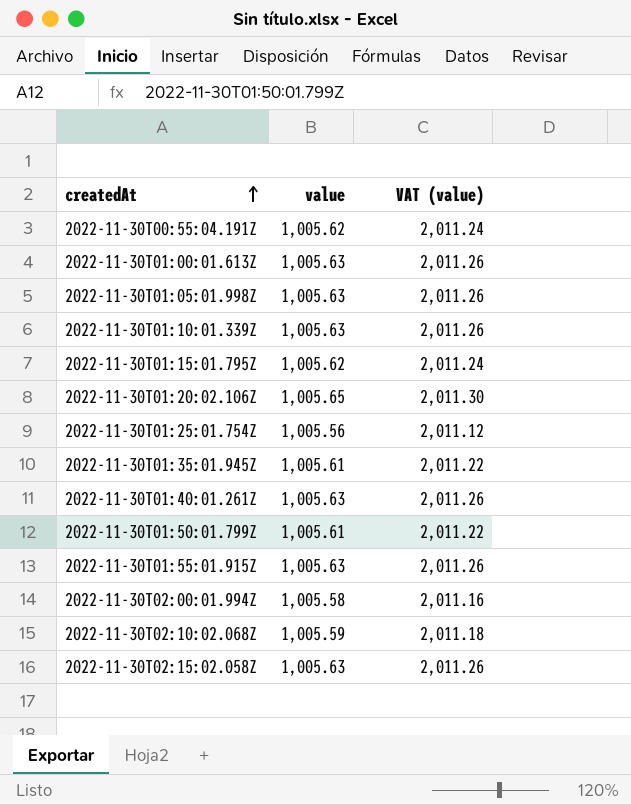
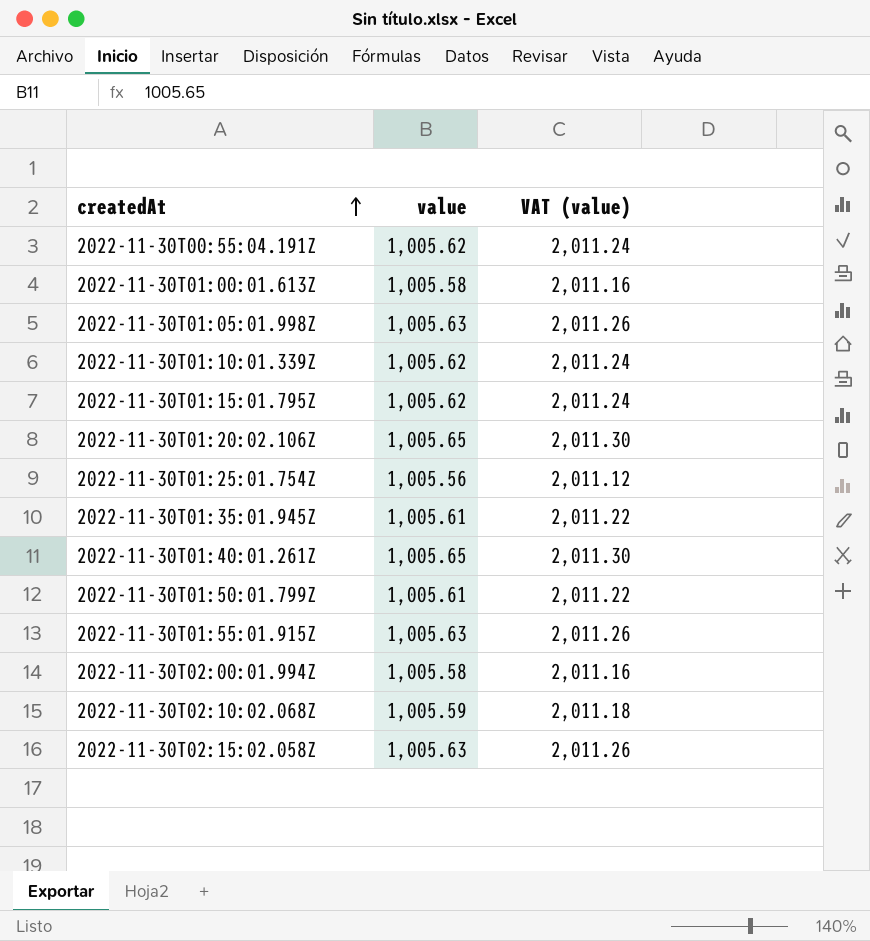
2022-11-30T01:00:01.613Z | value: 1,005.63 -> 1,005.58
2022-11-30T01:00:01.613Z | VAT (value): 2,011.26 -> 2,011.16
2022-11-30T01:10:01.339Z | value: 1,005.63 -> 1,005.62
2022-11-30T01:10:01.339Z | VAT (value): 2,011.26 -> 2,011.24
2022-11-30T01:40:01.261Z | value: 1,005.63 -> 1,005.65
2022-11-30T01:40:01.261Z | VAT (value): 2,011.26 -> 2,011.30

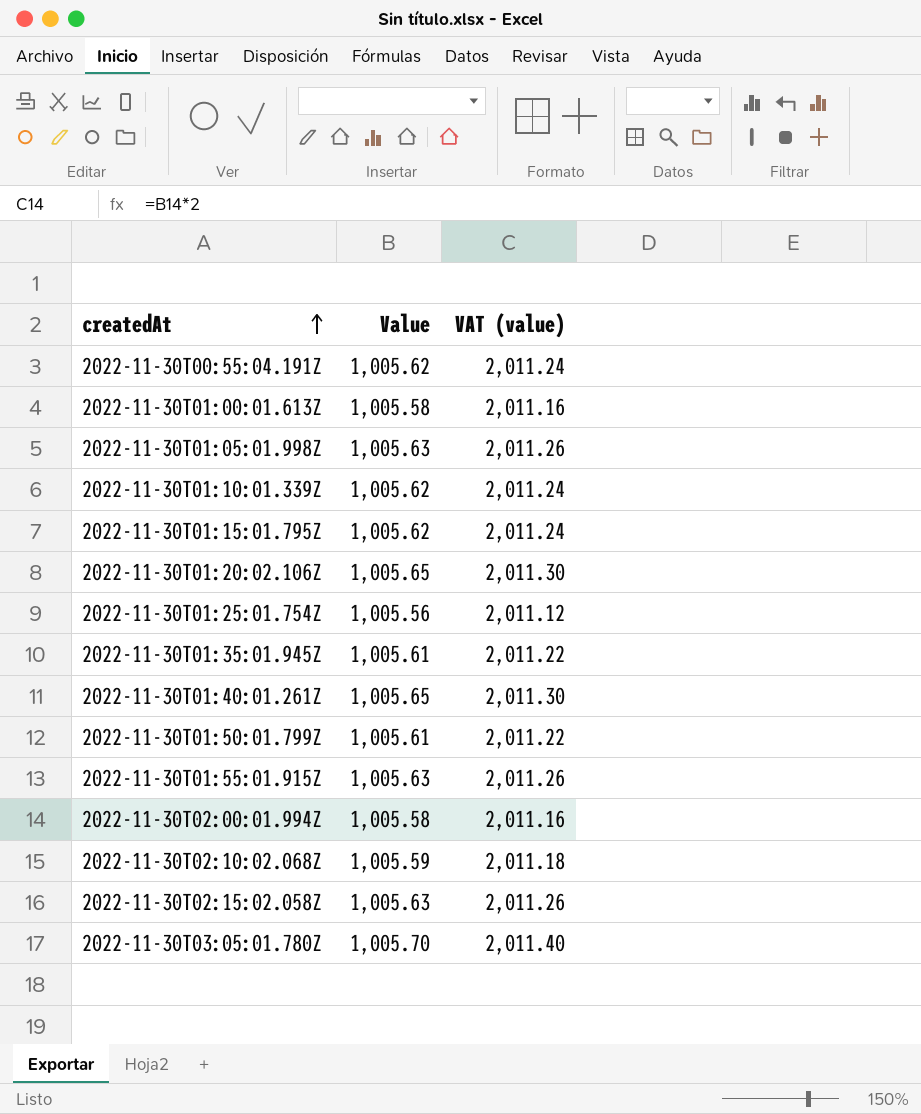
column name: value -> Value
row 2022-11-30T03:05:01.780Z: none -> 1,005.70 | 2,011.40

